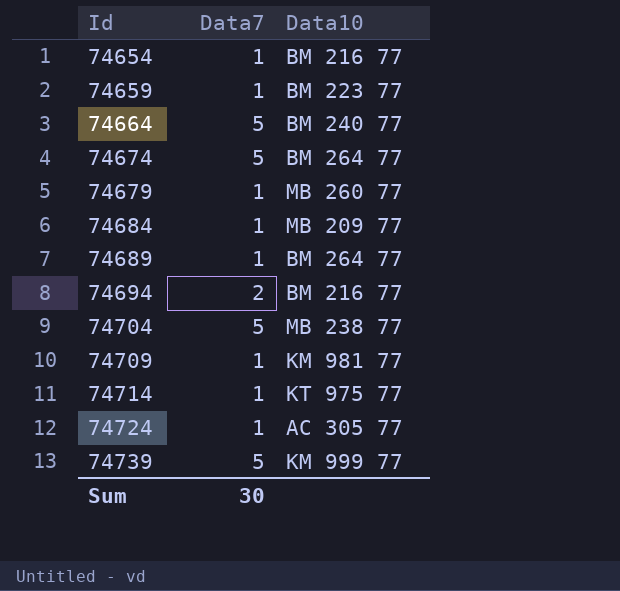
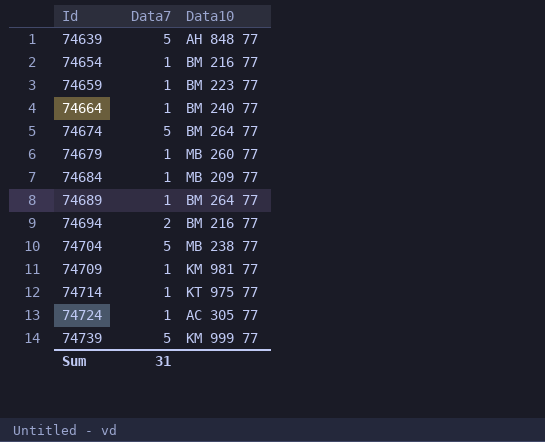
row 74639: none -> 5 | АН 848 77
74664 | Data7: 5 -> 1
Sum | Data7: 30 -> 31

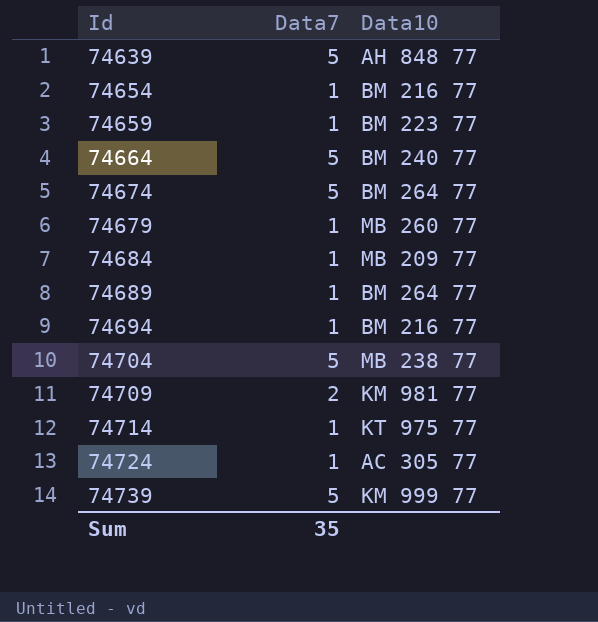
74664 | Data7: 1 -> 5
74694 | Data7: 2 -> 1
74709 | Data7: 1 -> 2
Sum | Data7: 31 -> 35

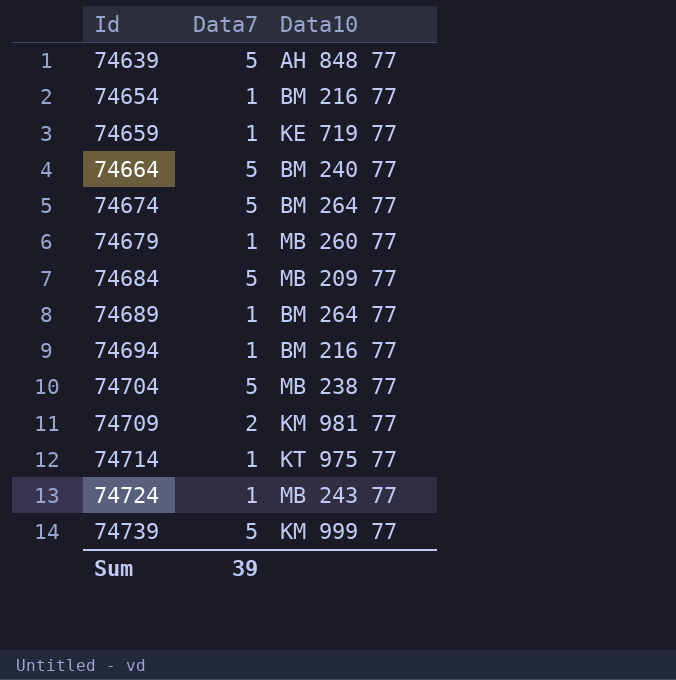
74659 | Data10: ВМ 223 77 -> КЕ 719 77
74684 | Data7: 1 -> 5
74724 | Data10: АС 305 77 -> МВ 243 77
Sum | Data7: 35 -> 39

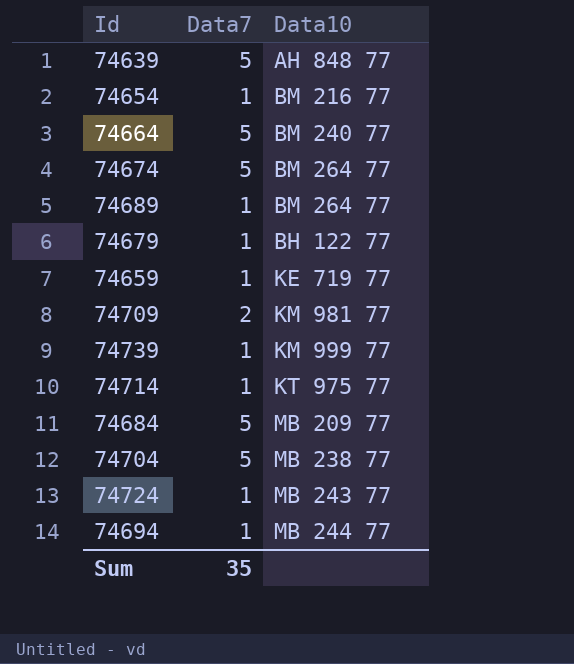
row order: Id ascending -> Data10 ascending
74679 | Data10: МВ 260 77 -> ВН 122 77
74739 | Data7: 5 -> 1
74694 | Data10: ВМ 216 77 -> МВ 244 77
Sum | Data7: 39 -> 35

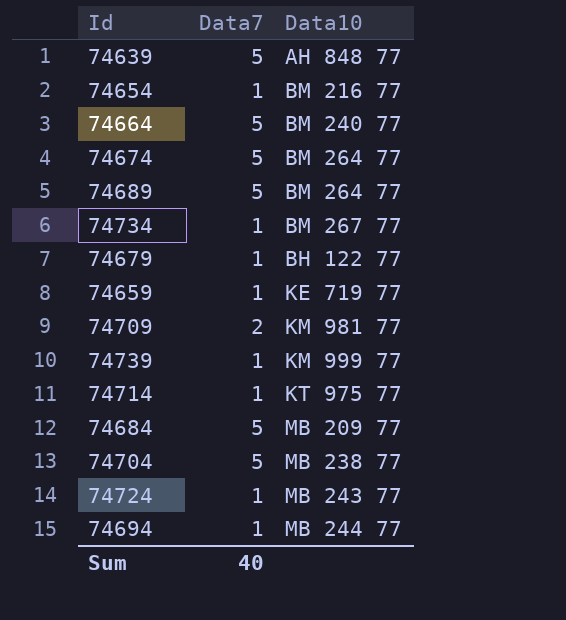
74689 | Data7: 1 -> 5
row 74734: none -> 1 | ВМ 267 77
Sum | Data7: 35 -> 40

